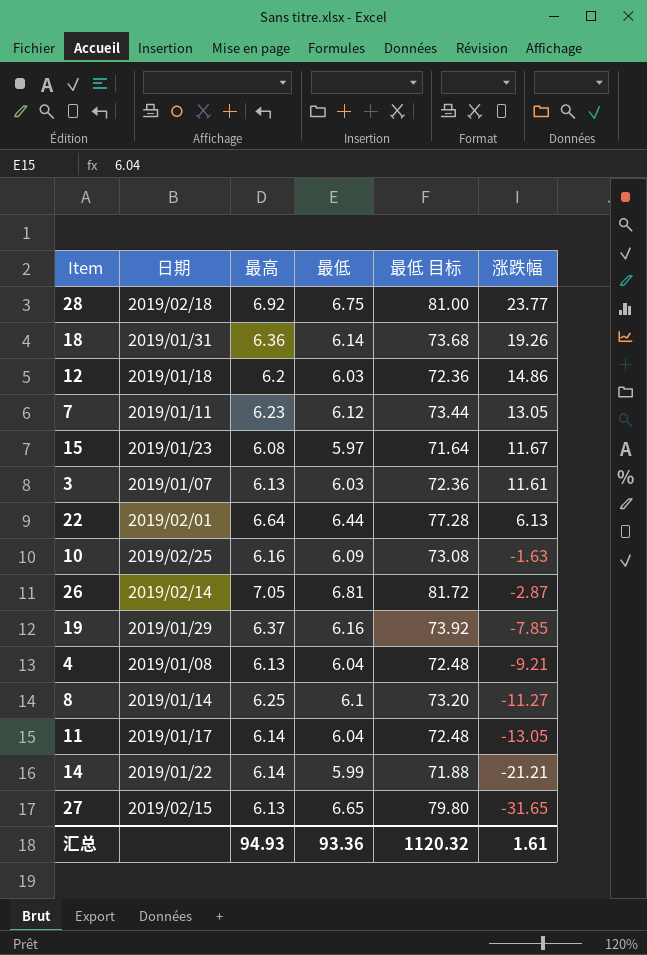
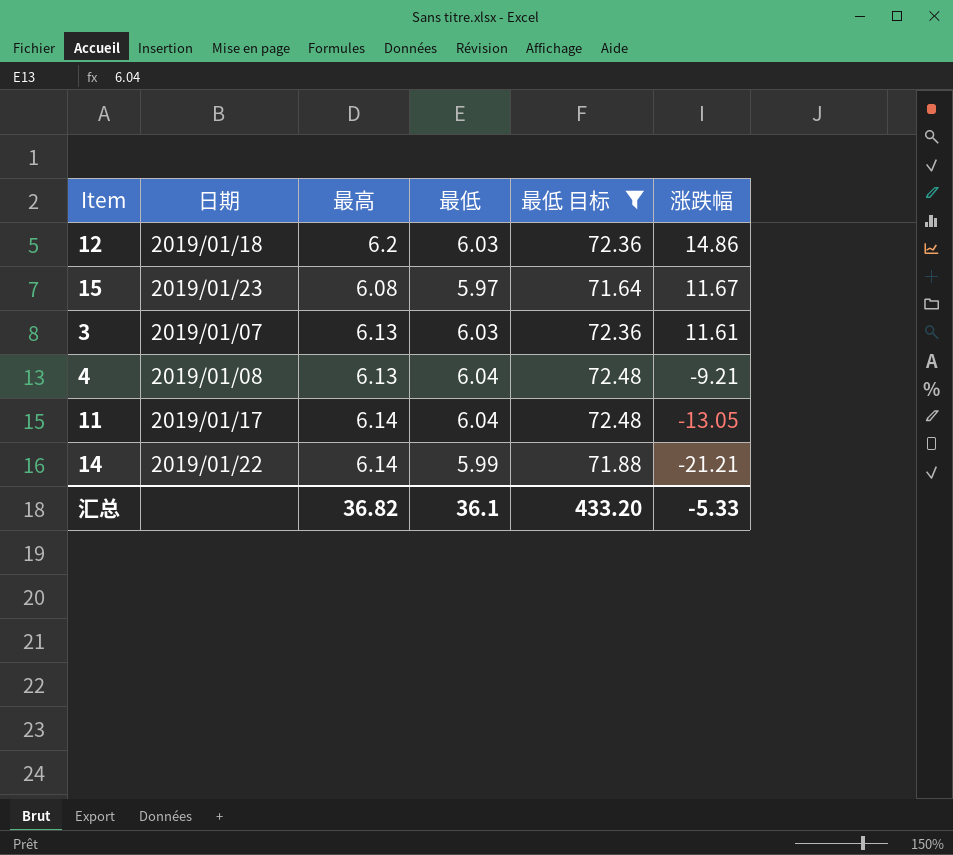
filter: none -> 最低 目标 <= 72.48
汇总 | 最高: 94.93 -> 36.82
汇总 | 最低: 93.36 -> 36.1
汇总 | 最低 目标: 1120.32 -> 433.20
汇总 | 涨跌幅: 1.61 -> -5.33

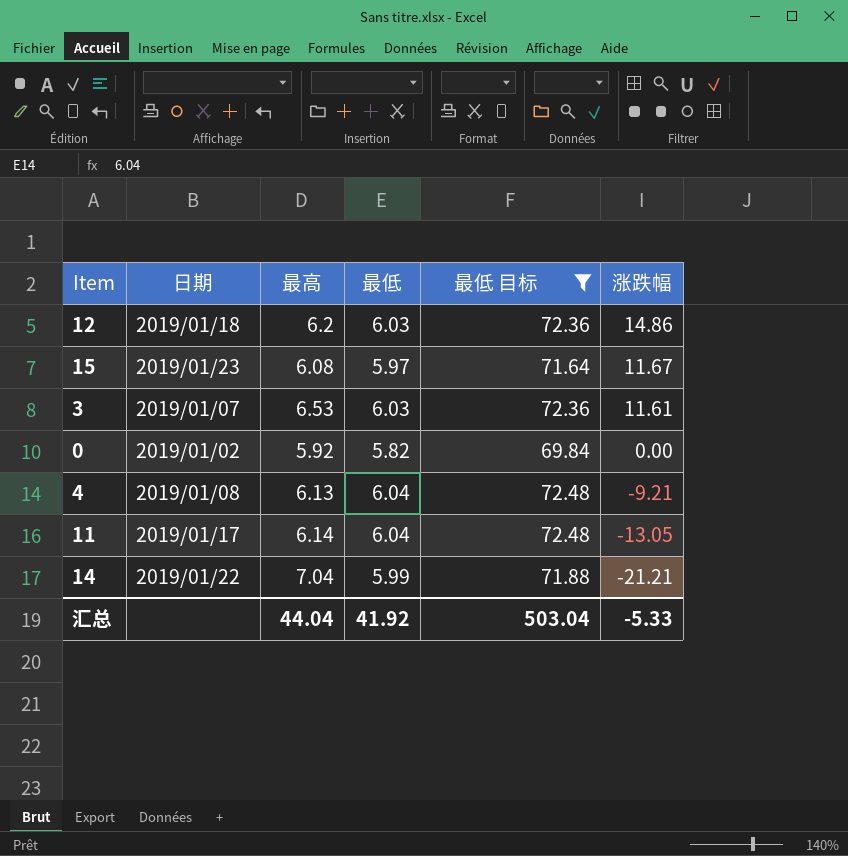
3 | 最高: 6.13 -> 6.53
row 0: none -> 2019/01/02 | 5.92 | 5.82 | 69.84 | 0.00
14 | 最高: 6.14 -> 7.04
汇总 | 最高: 36.82 -> 44.04
汇总 | 最低: 36.1 -> 41.92
汇总 | 最低 目标: 433.20 -> 503.04

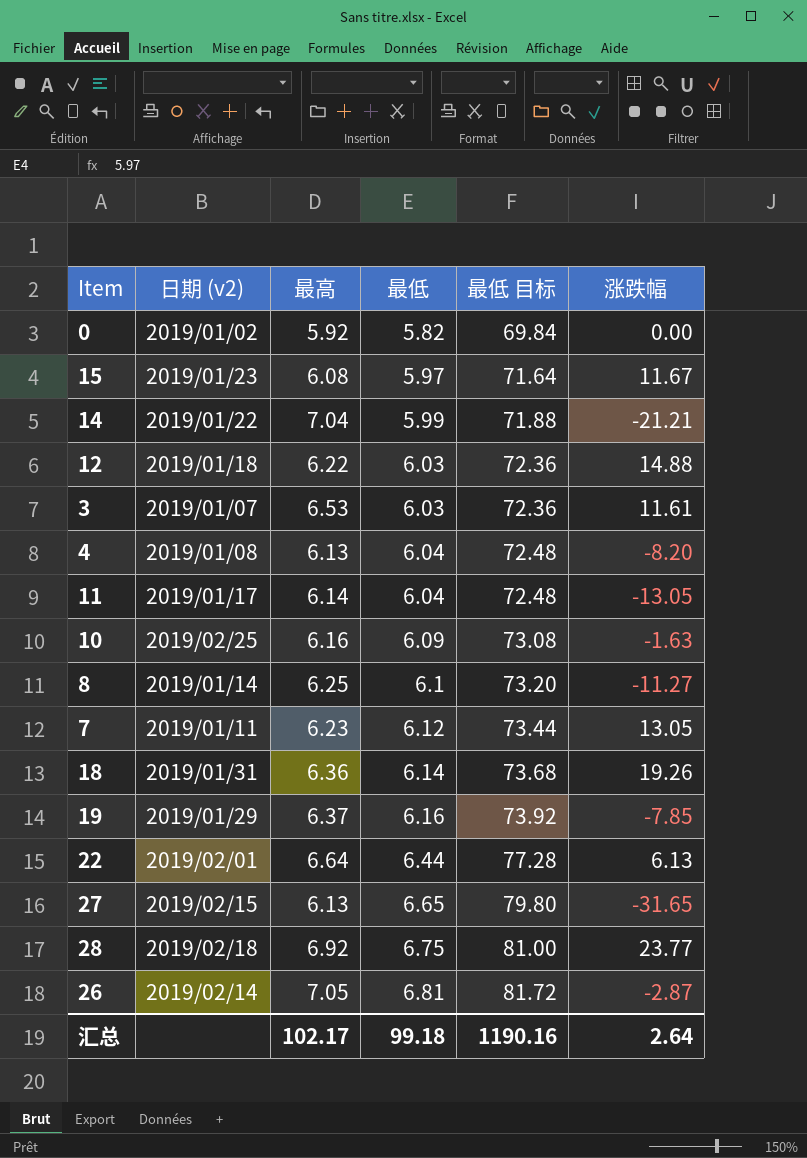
filter: 最低 目标 <= 72.48 -> none
row order: 涨跌幅 descending -> 最低 ascending
column name: 日期 -> 日期 (v2)
12 | 最高: 6.2 -> 6.22
12 | 涨跌幅: 14.86 -> 14.88
4 | 涨跌幅: -9.21 -> -8.20
汇总 | 最高: 44.04 -> 102.17
汇总 | 最低: 41.92 -> 99.18
汇总 | 最低 目标: 503.04 -> 1190.16
汇总 | 涨跌幅: -5.33 -> 2.64

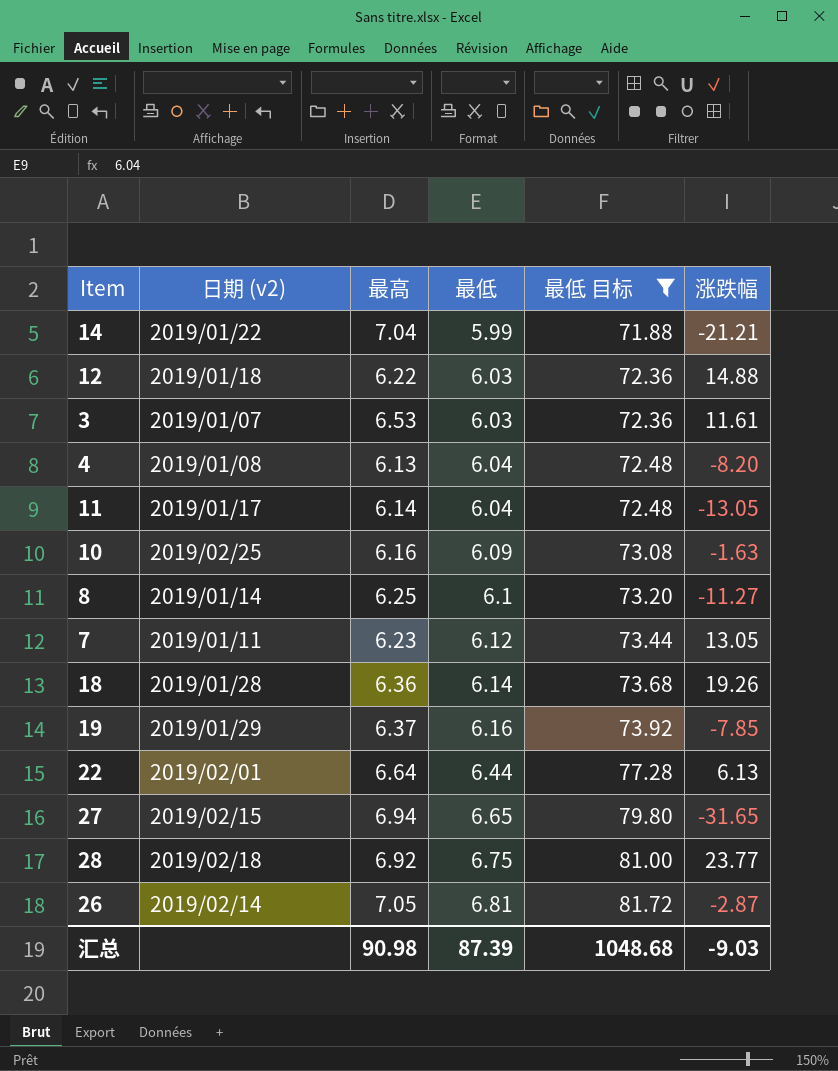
filter: none -> 最低 目标 >= 71.88
18 | 日期 (v2): 2019/01/31 -> 2019/01/28
27 | 最高: 6.13 -> 6.94
汇总 | 最高: 102.17 -> 90.98
汇总 | 最低: 99.18 -> 87.39
汇总 | 最低 目标: 1190.16 -> 1048.68
汇总 | 涨跌幅: 2.64 -> -9.03

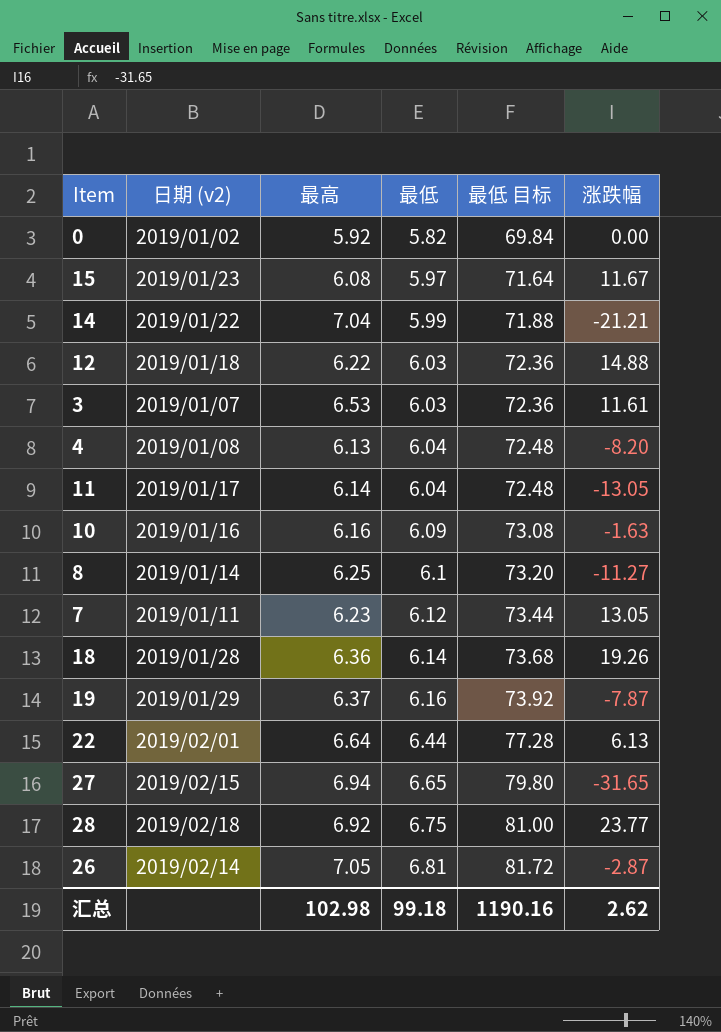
filter: 最低 目标 >= 71.88 -> none
10 | 日期 (v2): 2019/02/25 -> 2019/01/16
19 | 涨跌幅: -7.85 -> -7.87
汇总 | 最高: 90.98 -> 102.98
汇总 | 最低: 87.39 -> 99.18
汇总 | 最低 目标: 1048.68 -> 1190.16
汇总 | 涨跌幅: -9.03 -> 2.62

